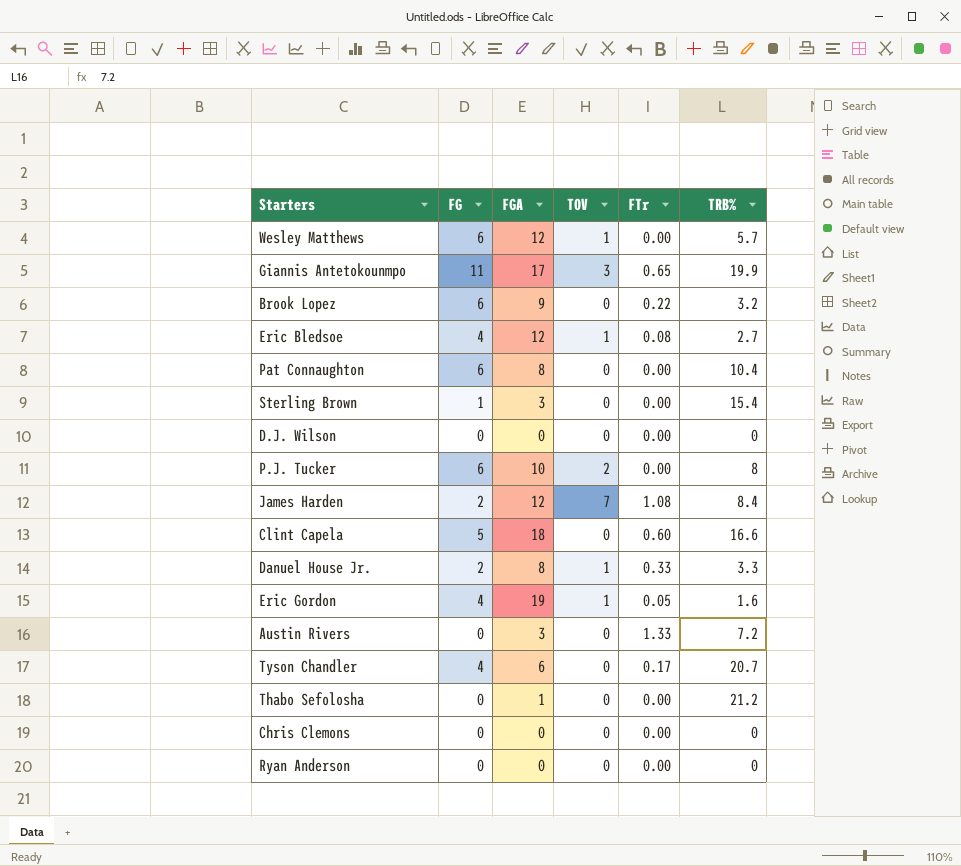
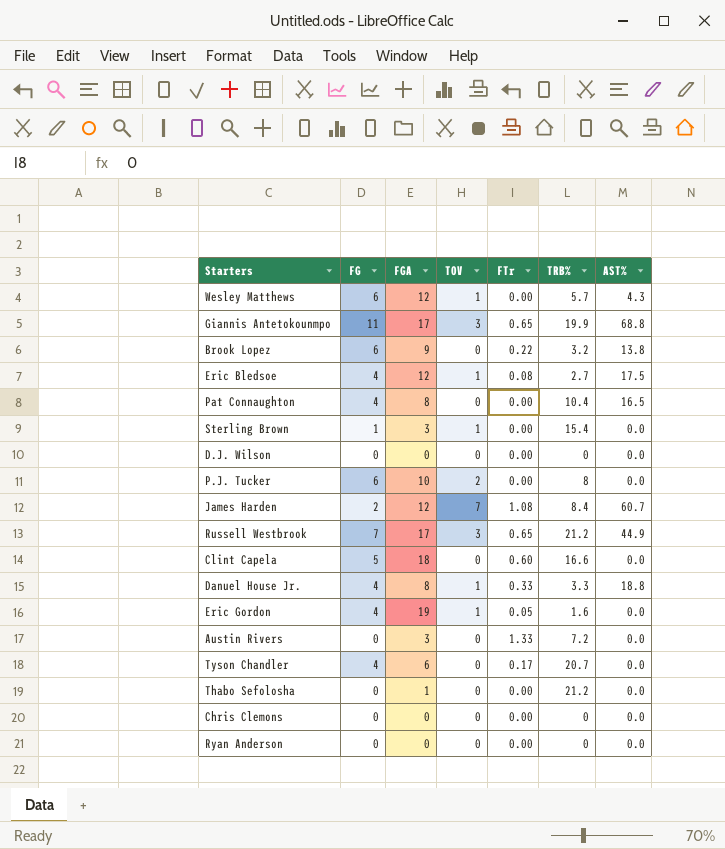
column AST% | position: none -> 7
Pat Connaughton | FG: 6 -> 4
Sterling Brown | TOV: 0 -> 1
row Russell Westbrook: none -> 7 | 17 | 3 | 0.65 | 21.2 | 44.9
Danuel House Jr. | FG: 2 -> 4

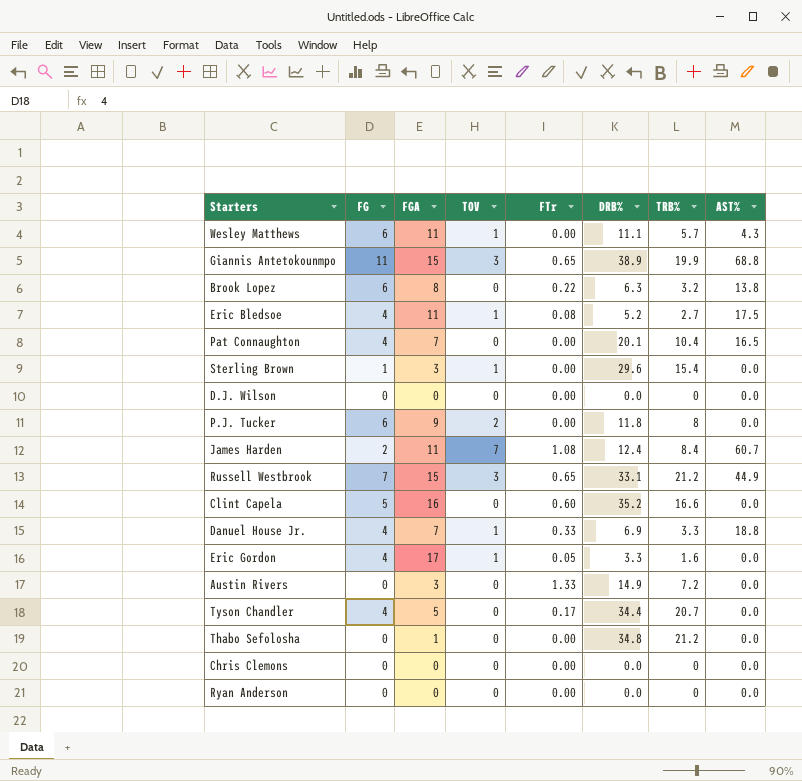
column DRB% | position: none -> 6
Wesley Matthews | FGA: 12 -> 11
Giannis Antetokounmpo | FGA: 17 -> 15
Brook Lopez | FGA: 9 -> 8
Eric Bledsoe | FGA: 12 -> 11
Pat Connaughton | FGA: 8 -> 7
P.J. Tucker | FGA: 10 -> 9
James Harden | FGA: 12 -> 11
Russell Westbrook | FGA: 17 -> 15
Clint Capela | FGA: 18 -> 16
Danuel House Jr. | FGA: 8 -> 7
Eric Gordon | FGA: 19 -> 17
Tyson Chandler | FGA: 6 -> 5

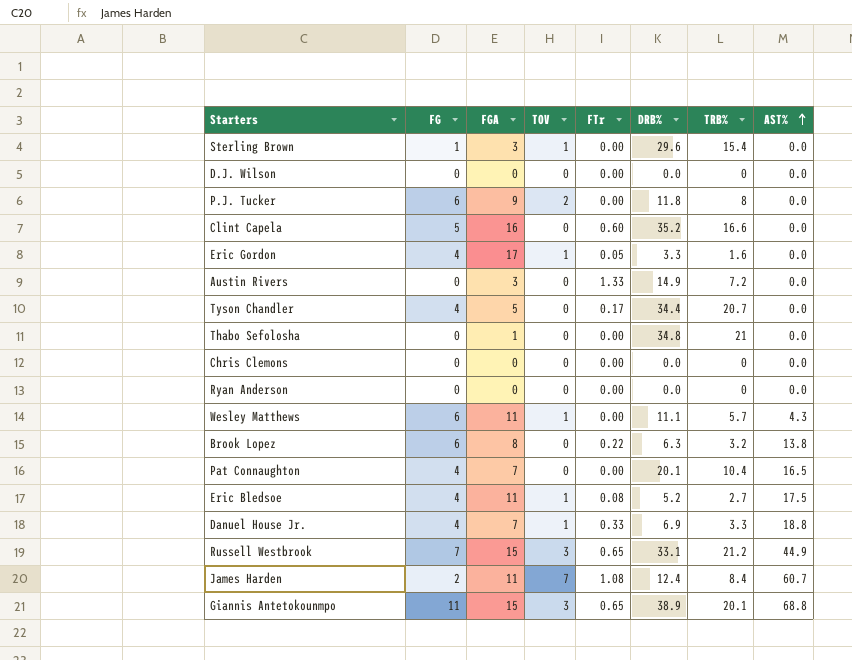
row order: none -> AST% ascending
Thabo Sefolosha | TRB%: 21.2 -> 21
Giannis Antetokounmpo | TRB%: 19.9 -> 20.1

